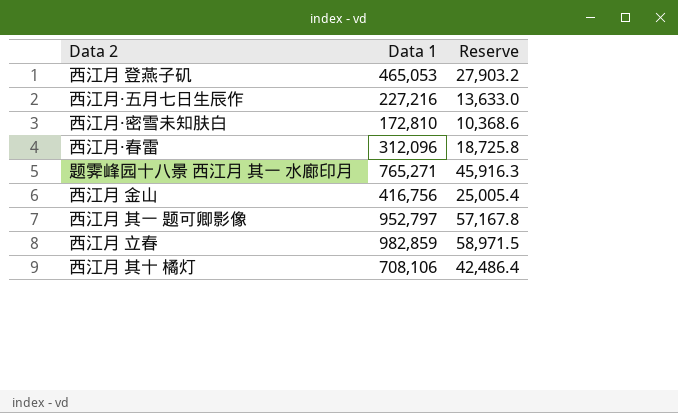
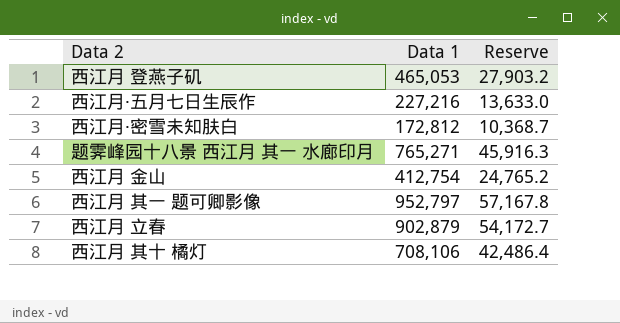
row 西江月·春雷: 312,096 | 18,725.8 -> none
西江月·密雪未知肤白 | Data 1: 172,810 -> 172,812
西江月·密雪未知肤白 | Reserve: 10,368.6 -> 10,368.7
西江月 金山 | Data 1: 416,756 -> 412,754
西江月 金山 | Reserve: 25,005.4 -> 24,765.2
西江月 立春 | Data 1: 982,859 -> 902,879
西江月 立春 | Reserve: 58,971.5 -> 54,172.7

